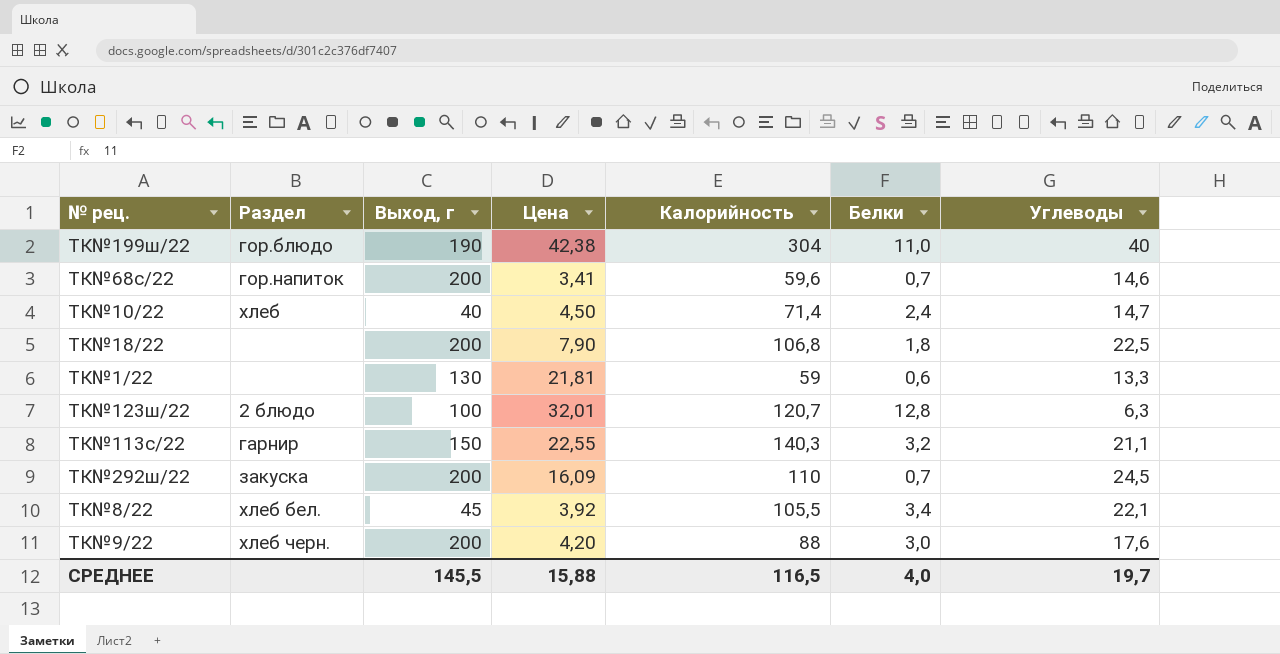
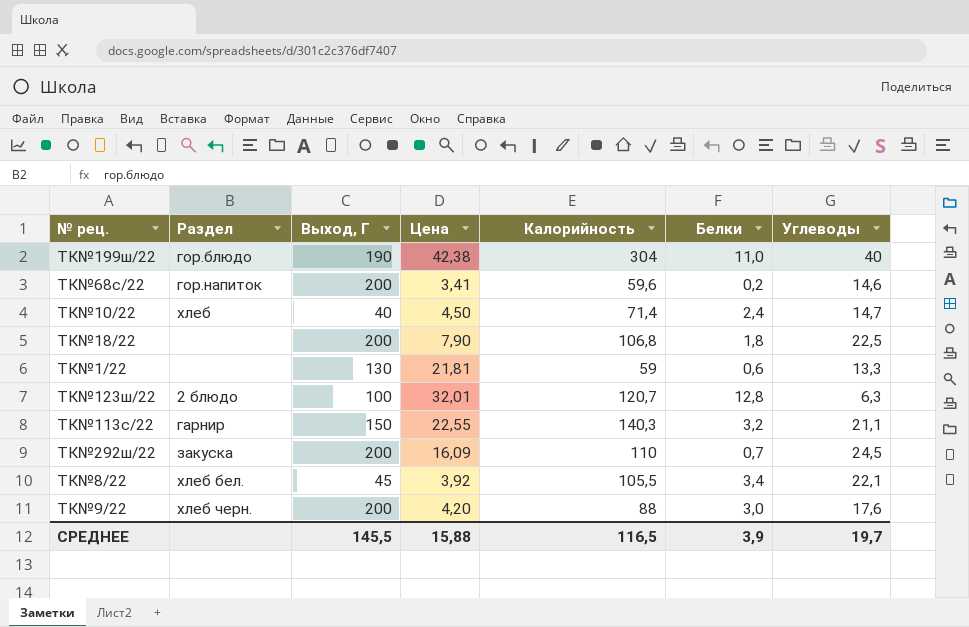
column name: Выход, г -> Выход, Г
ТК№68с/22 | Белки: 0,7 -> 0,2
СРЕДНЕЕ | Белки: 4,0 -> 3,9

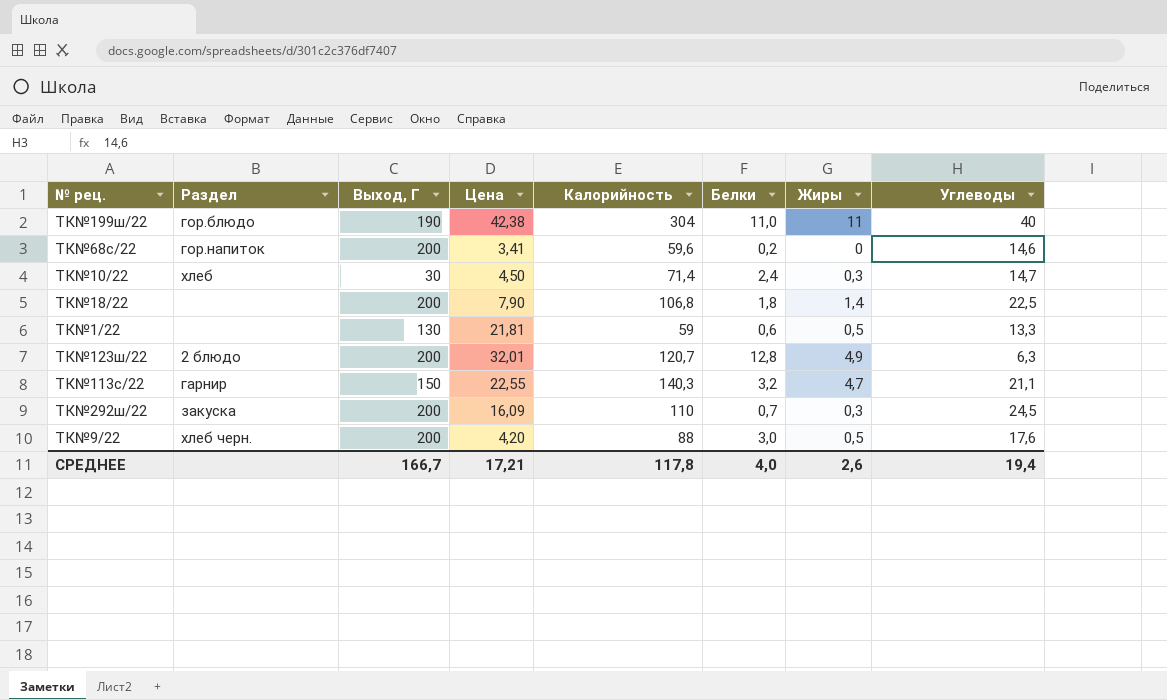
column Жиры | position: none -> 7
row ТК№8/22: хлеб бел. | 45 | 3,92 | 105,5 | 3,4 | 22,1 -> none
ТК№10/22 | Выход, Г: 40 -> 30
ТК№123ш/22 | Выход, Г: 100 -> 200
СРЕДНЕЕ | Выход, Г: 145,5 -> 166,7
СРЕДНЕЕ | Цена: 15,88 -> 17,21
СРЕДНЕЕ | Калорийность: 116,5 -> 117,8
СРЕДНЕЕ | Белки: 3,9 -> 4,0
СРЕДНЕЕ | Углеводы: 19,7 -> 19,4

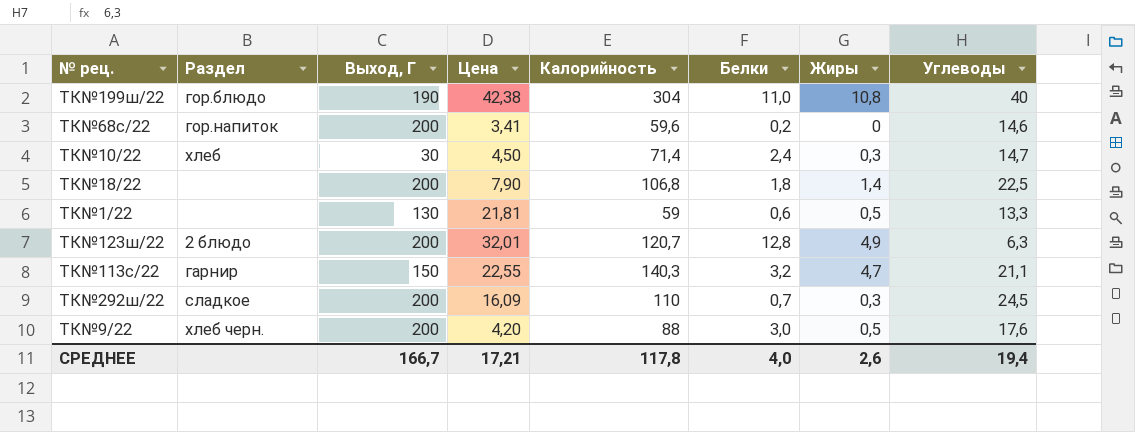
ТК№199ш/22 | Жиры: 11 -> 10,8
ТК№292ш/22 | Раздел: закуска -> сладкое

